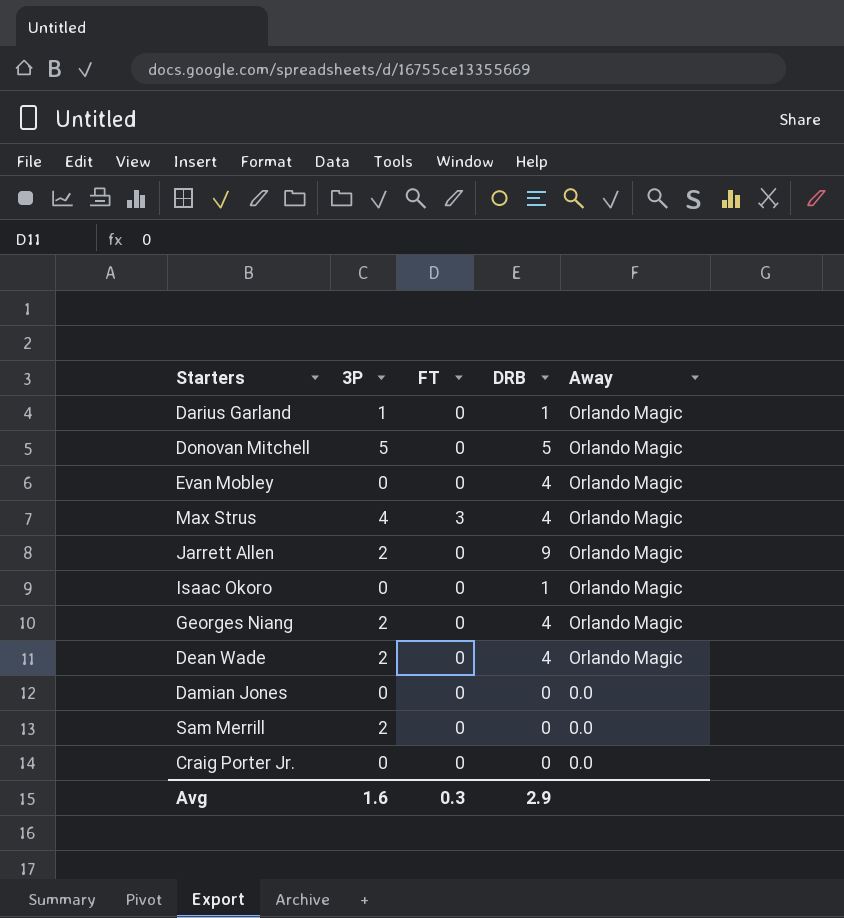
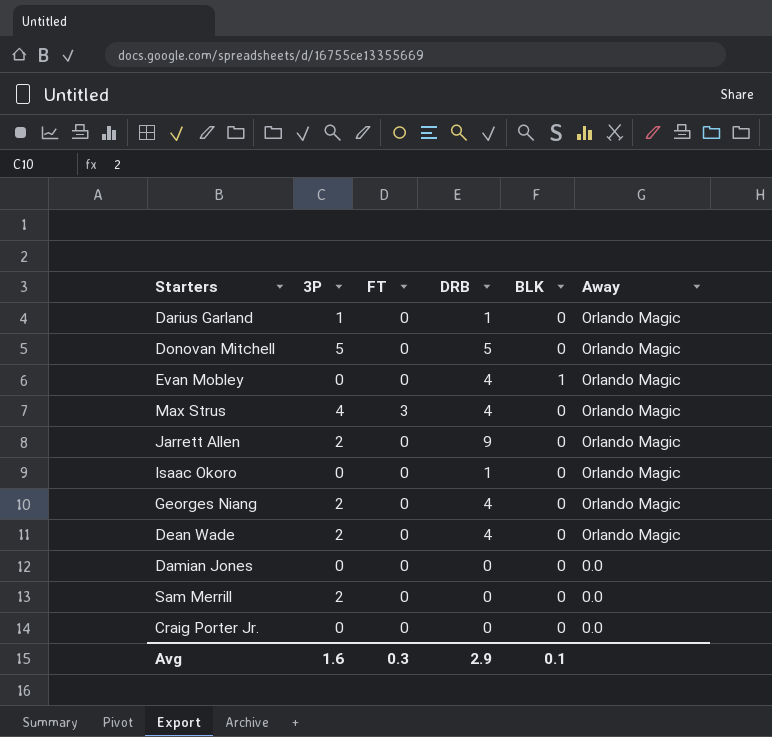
column BLK | position: none -> 5

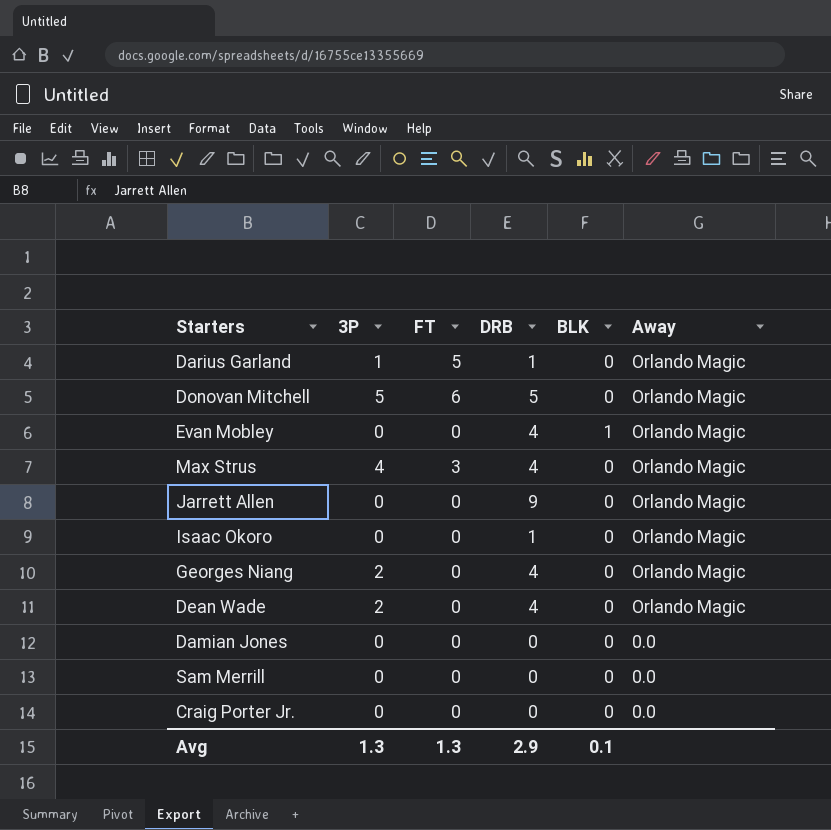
Darius Garland | FT: 0 -> 5
Donovan Mitchell | FT: 0 -> 6
Jarrett Allen | 3P: 2 -> 0
Sam Merrill | 3P: 2 -> 0
Avg | 3P: 1.6 -> 1.3
Avg | FT: 0.3 -> 1.3

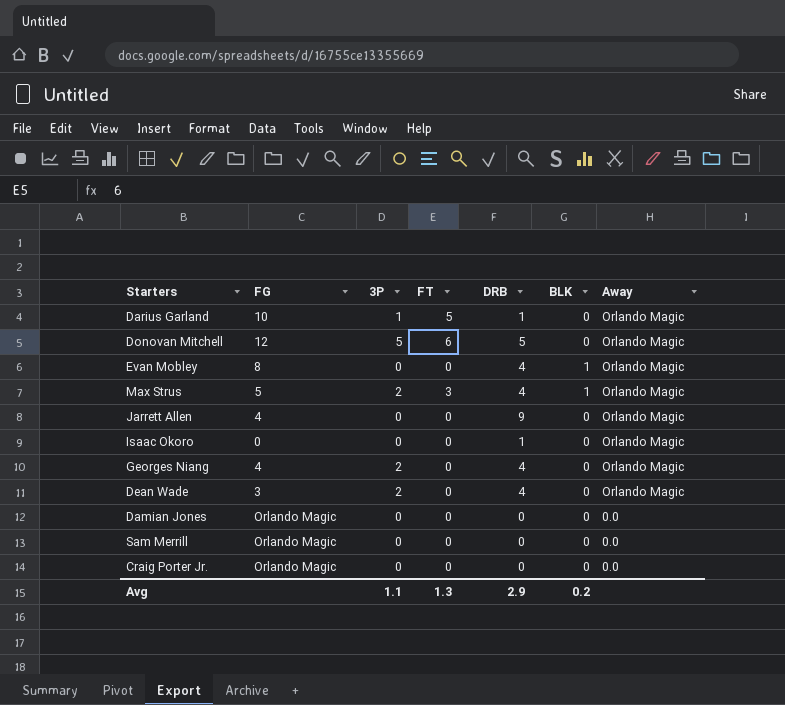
column FG | position: none -> 2
Max Strus | 3P: 4 -> 2
Max Strus | BLK: 0 -> 1
Avg | 3P: 1.3 -> 1.1
Avg | BLK: 0.1 -> 0.2

